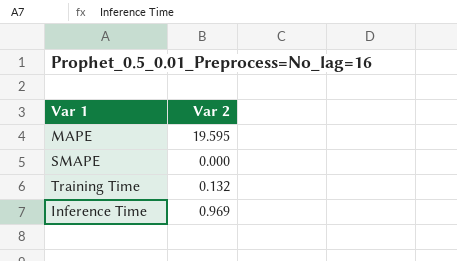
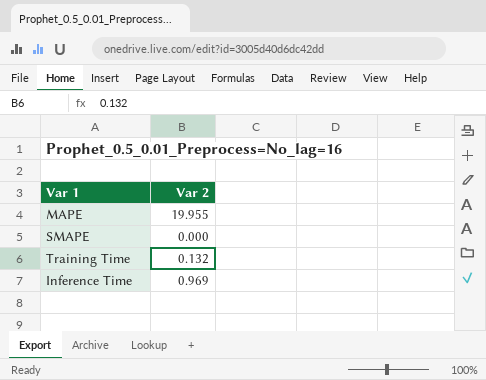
MAPE | Var 2: 19.595 -> 19.955

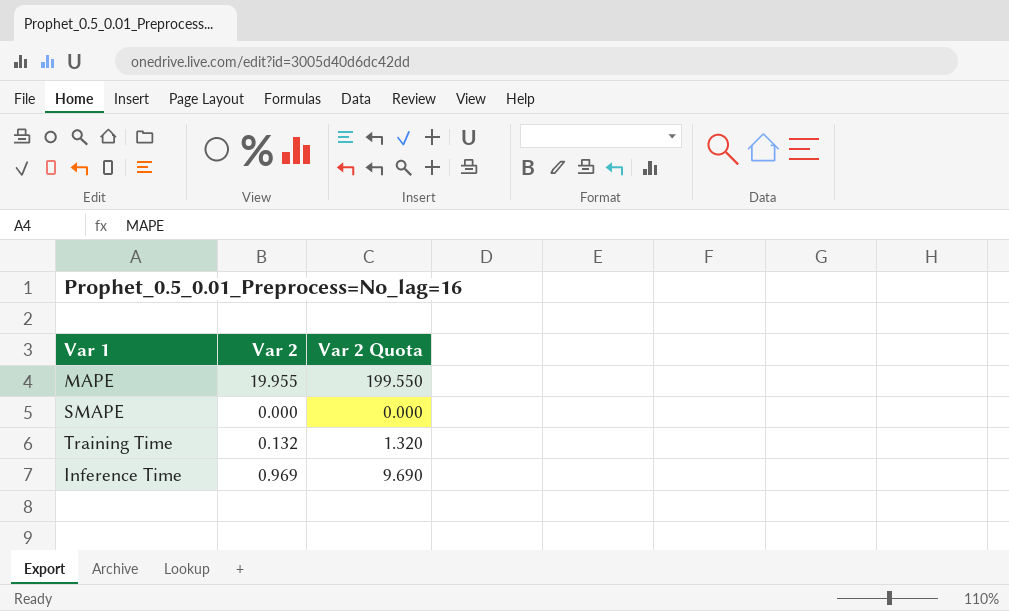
column Var 2 Quota | formula: none -> [Var 2] * 10

